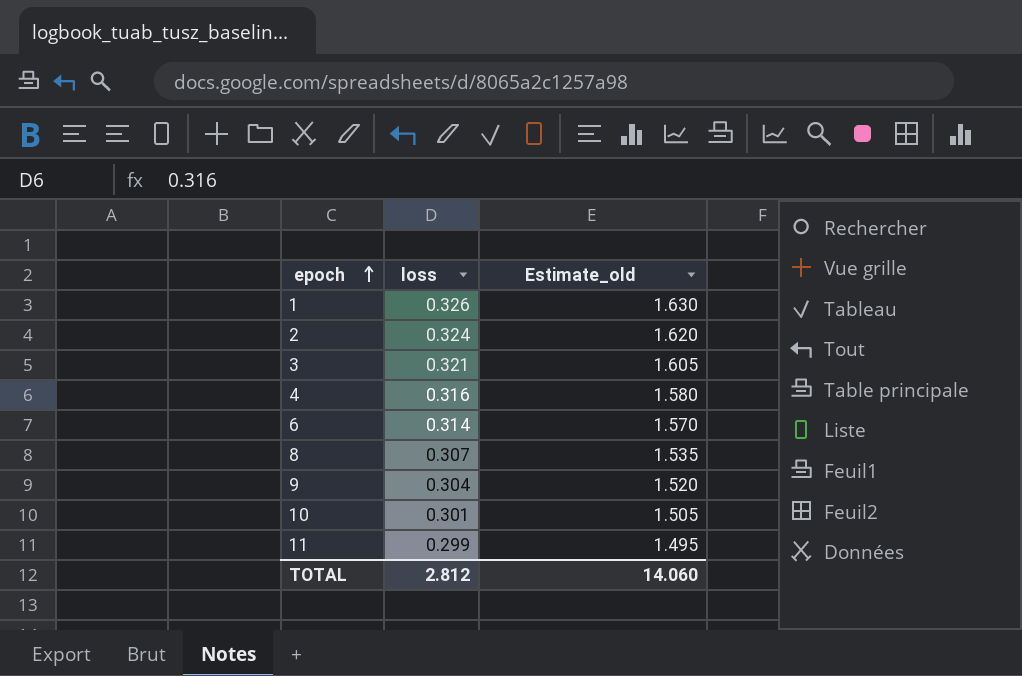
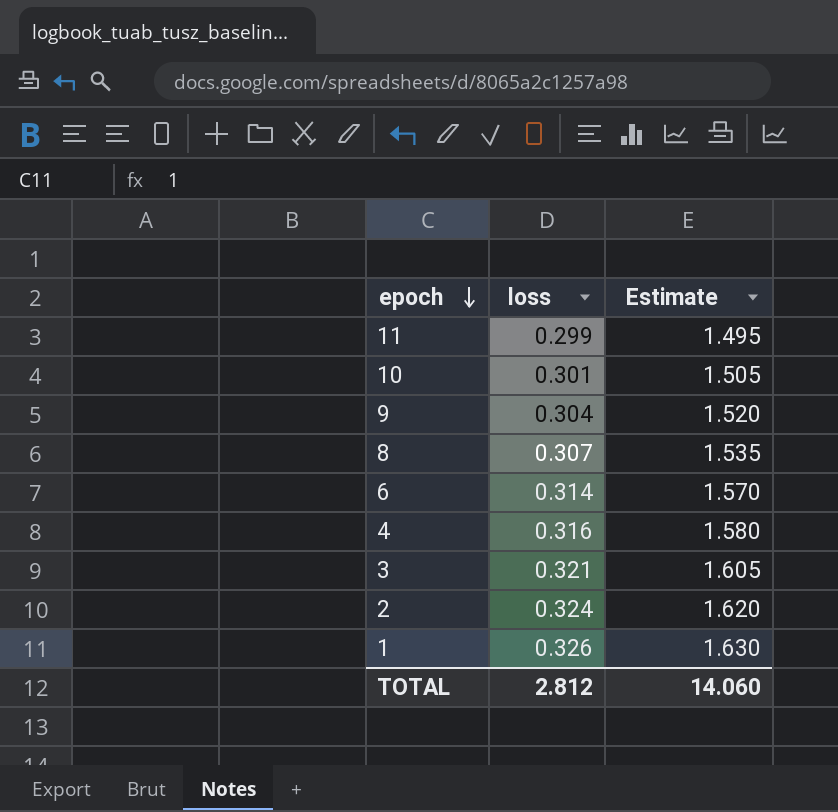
row order: epoch ascending -> epoch descending
column name: Estimate_old -> Estimate

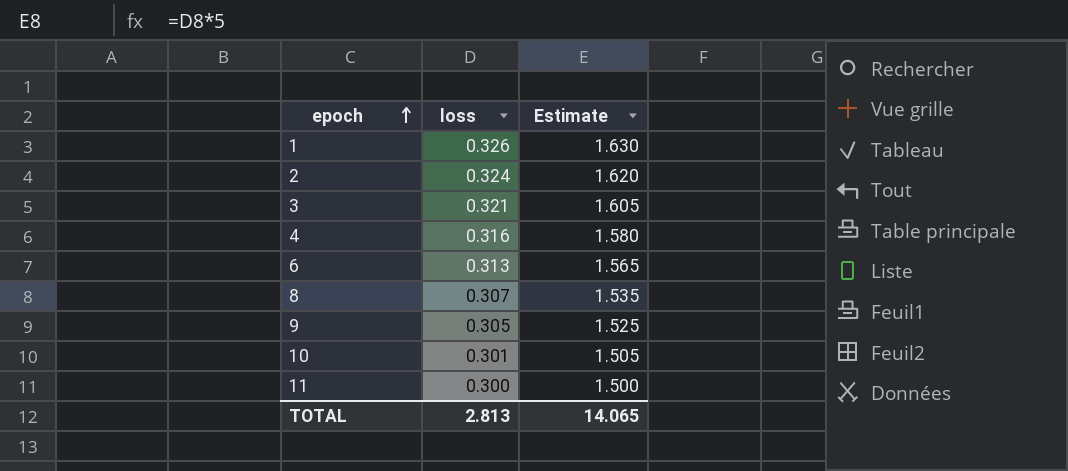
row order: epoch descending -> epoch ascending
6 | loss: 0.314 -> 0.313
6 | Estimate: 1.570 -> 1.565
9 | loss: 0.304 -> 0.305
9 | Estimate: 1.520 -> 1.525
11 | loss: 0.299 -> 0.300
11 | Estimate: 1.495 -> 1.500
TOTAL | loss: 2.812 -> 2.813
TOTAL | Estimate: 14.060 -> 14.065

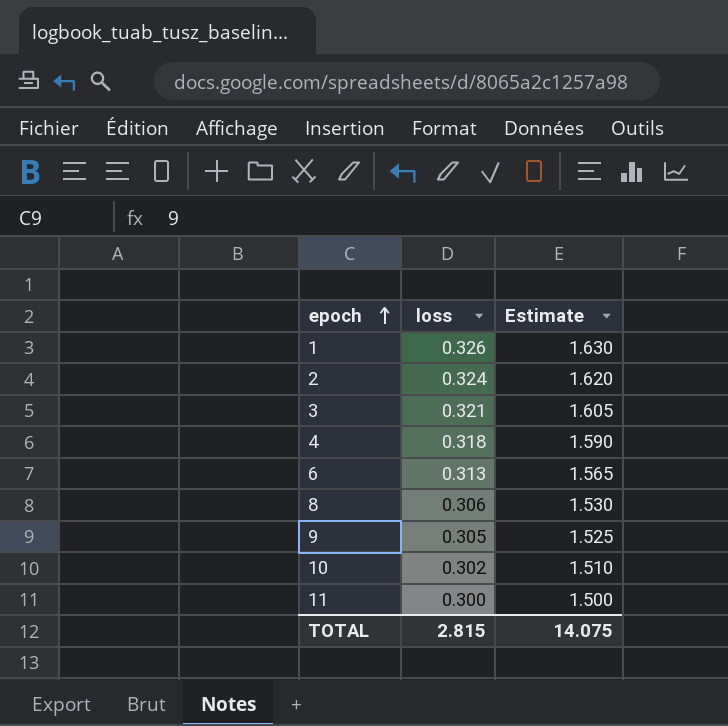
4 | loss: 0.316 -> 0.318
4 | Estimate: 1.580 -> 1.590
8 | loss: 0.307 -> 0.306
8 | Estimate: 1.535 -> 1.530
10 | loss: 0.301 -> 0.302
10 | Estimate: 1.505 -> 1.510
TOTAL | loss: 2.813 -> 2.815
TOTAL | Estimate: 14.065 -> 14.075

